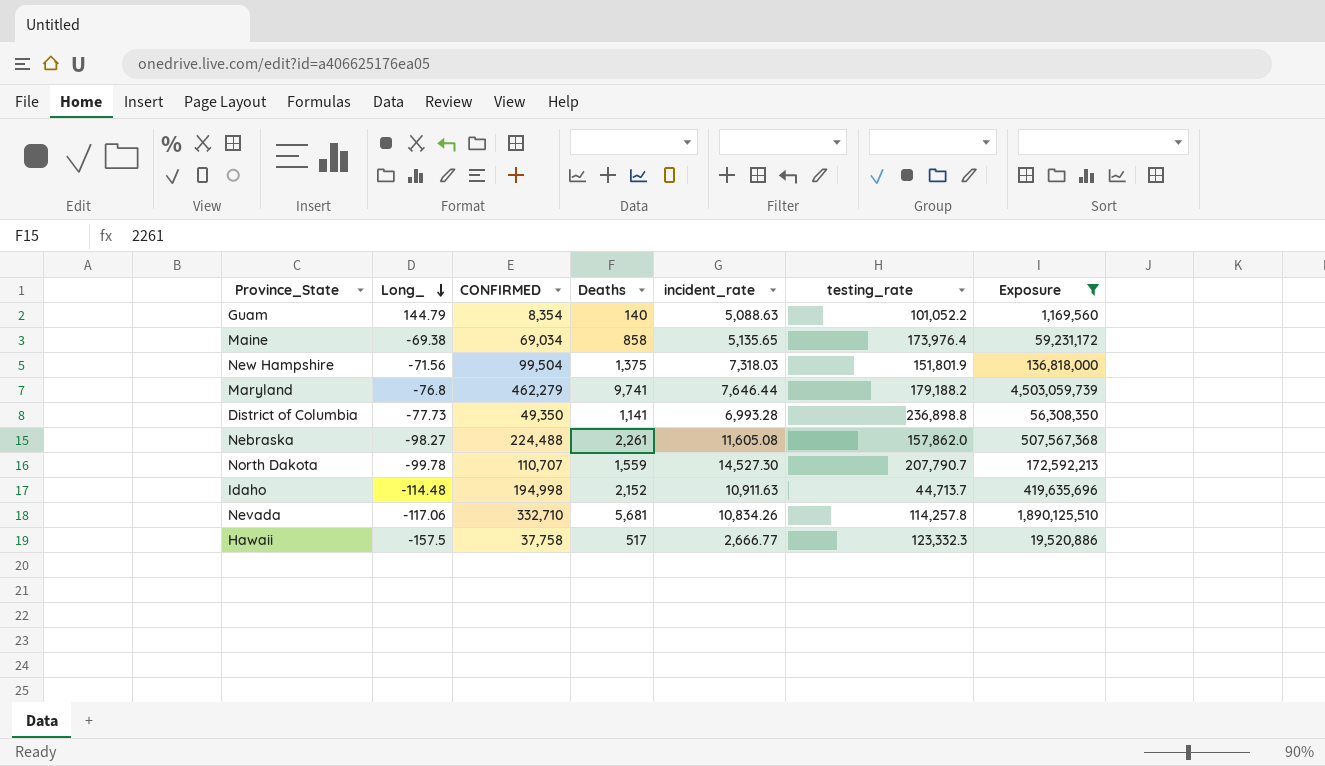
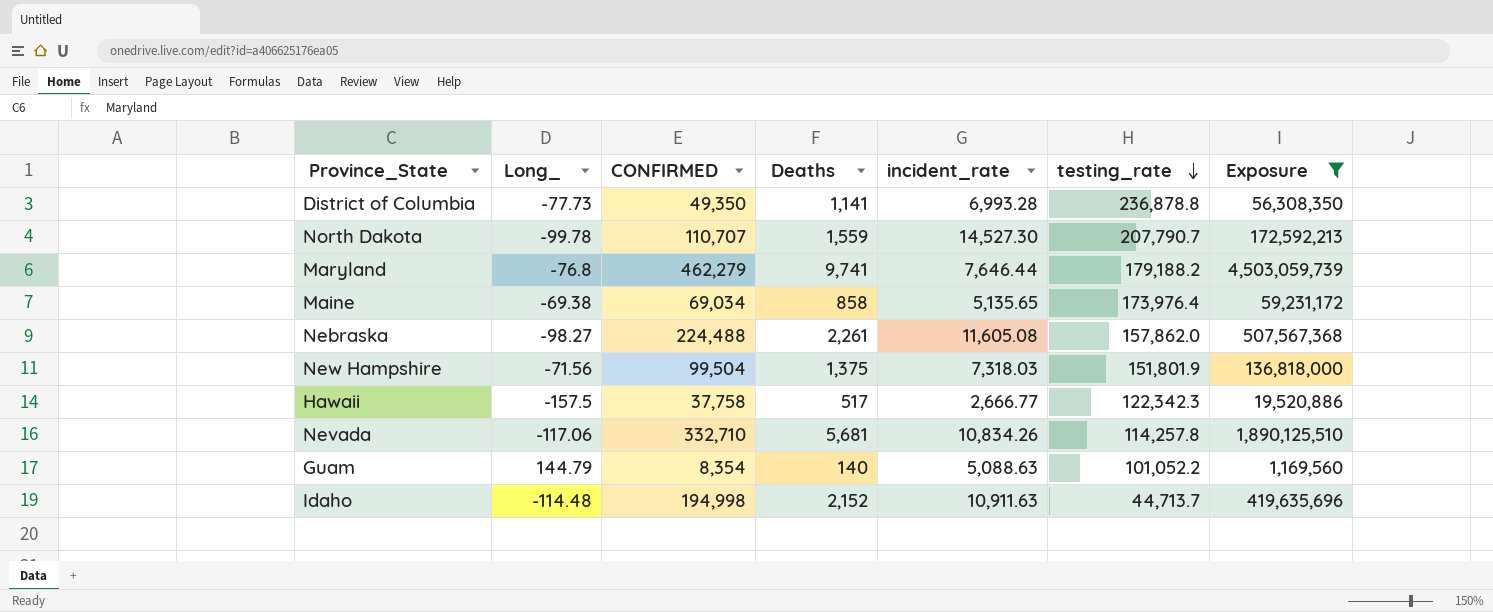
row order: Long_ descending -> testing_rate descending
District of Columbia | testing_rate: 236,898.8 -> 236,878.8
Hawaii | testing_rate: 123,332.3 -> 122,342.3

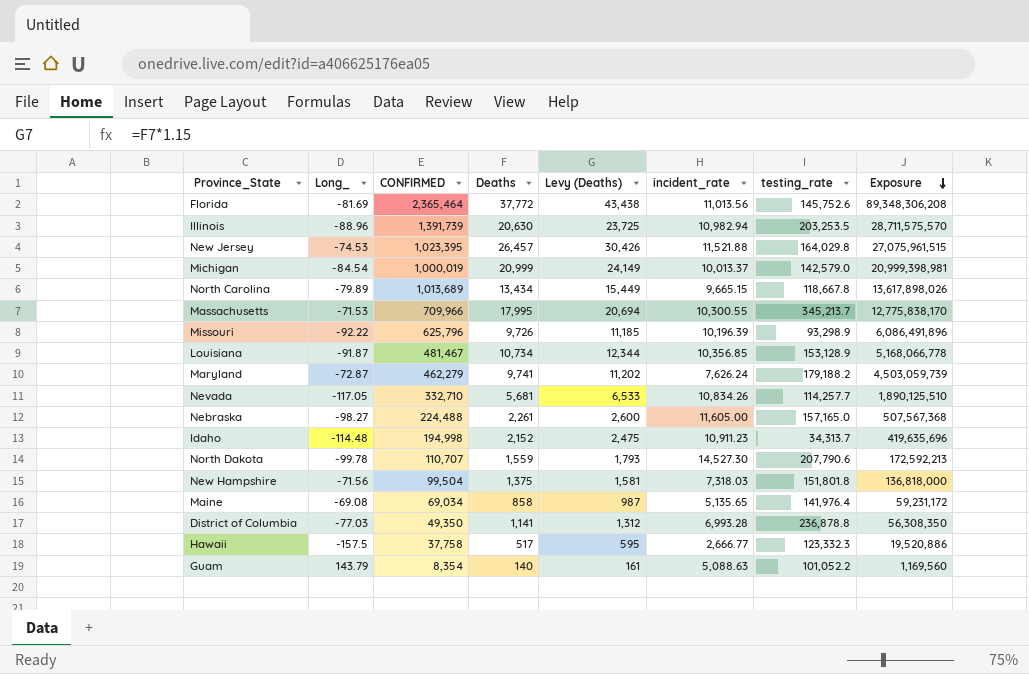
filter: Exposure <= 4,503,059,739 -> none
row order: testing_rate descending -> Exposure descending
column Levy (Deaths) | formula: none -> [Deaths] * 1.15
Maryland | Long_: -76.8 -> -72.87
Maryland | incident_rate: 7,646.44 -> 7,626.24
Nevada | Long_: -117.06 -> -117.05
Nevada | testing_rate: 114,257.8 -> 114,257.7
Nebraska | incident_rate: 11,605.08 -> 11,605.00
Nebraska | testing_rate: 157,862.0 -> 157,165.0
Idaho | incident_rate: 10,911.63 -> 10,911.23
Idaho | testing_rate: 44,713.7 -> 34,313.7
North Dakota | testing_rate: 207,790.7 -> 207,790.6
New Hampshire | testing_rate: 151,801.9 -> 151,801.8
Maine | Long_: -69.38 -> -69.08
Maine | testing_rate: 173,976.4 -> 141,976.4
District of Columbia | Long_: -77.73 -> -77.03
Hawaii | testing_rate: 122,342.3 -> 123,332.3
Guam | Long_: 144.79 -> 143.79

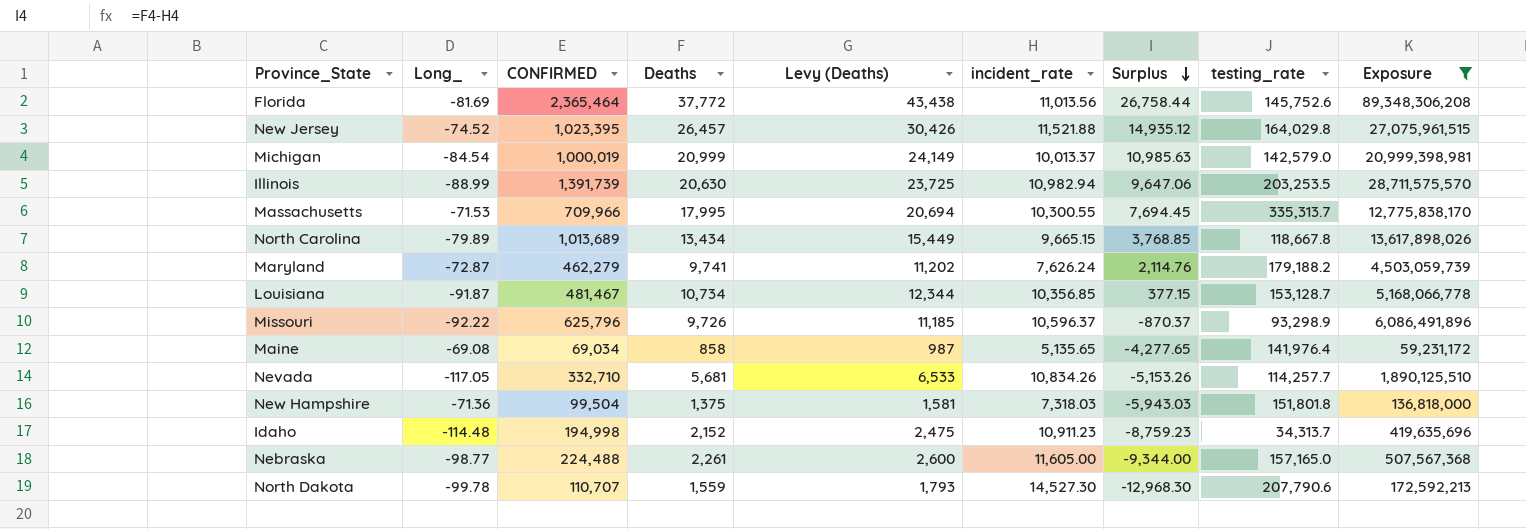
filter: none -> Exposure >= 59,231,172
row order: Exposure descending -> Surplus descending
column Surplus | formula: none -> [Deaths] - [incident_rate]
New Jersey | Long_: -74.53 -> -74.52
Illinois | Long_: -88.96 -> -88.99
Massachusetts | testing_rate: 345,213.7 -> 335,313.7
Louisiana | testing_rate: 153,128.9 -> 153,128.7
Missouri | incident_rate: 10,196.39 -> 10,596.37
New Hampshire | Long_: -71.56 -> -71.36
Nebraska | Long_: -98.27 -> -98.77

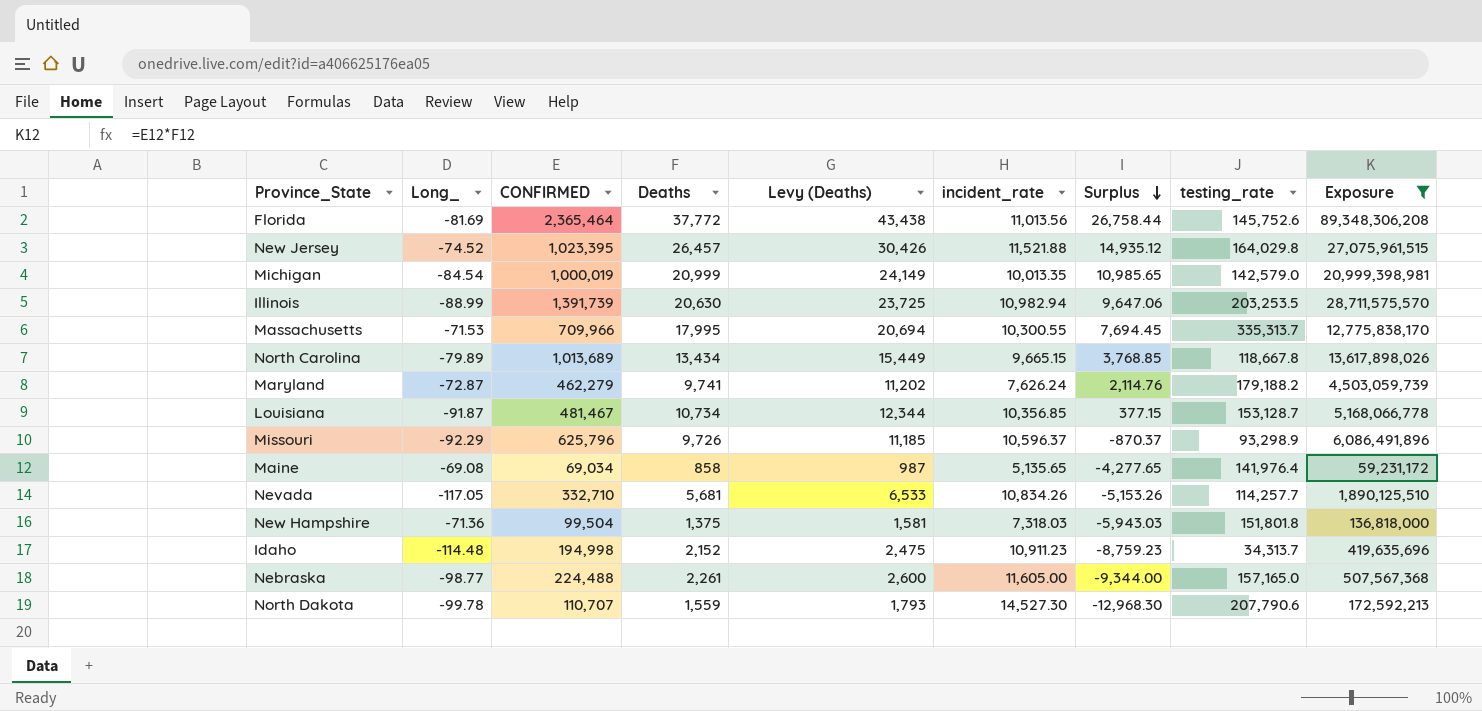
Michigan | incident_rate: 10,013.37 -> 10,013.35
Michigan | Surplus: 10,985.63 -> 10,985.65
Missouri | Long_: -92.22 -> -92.29

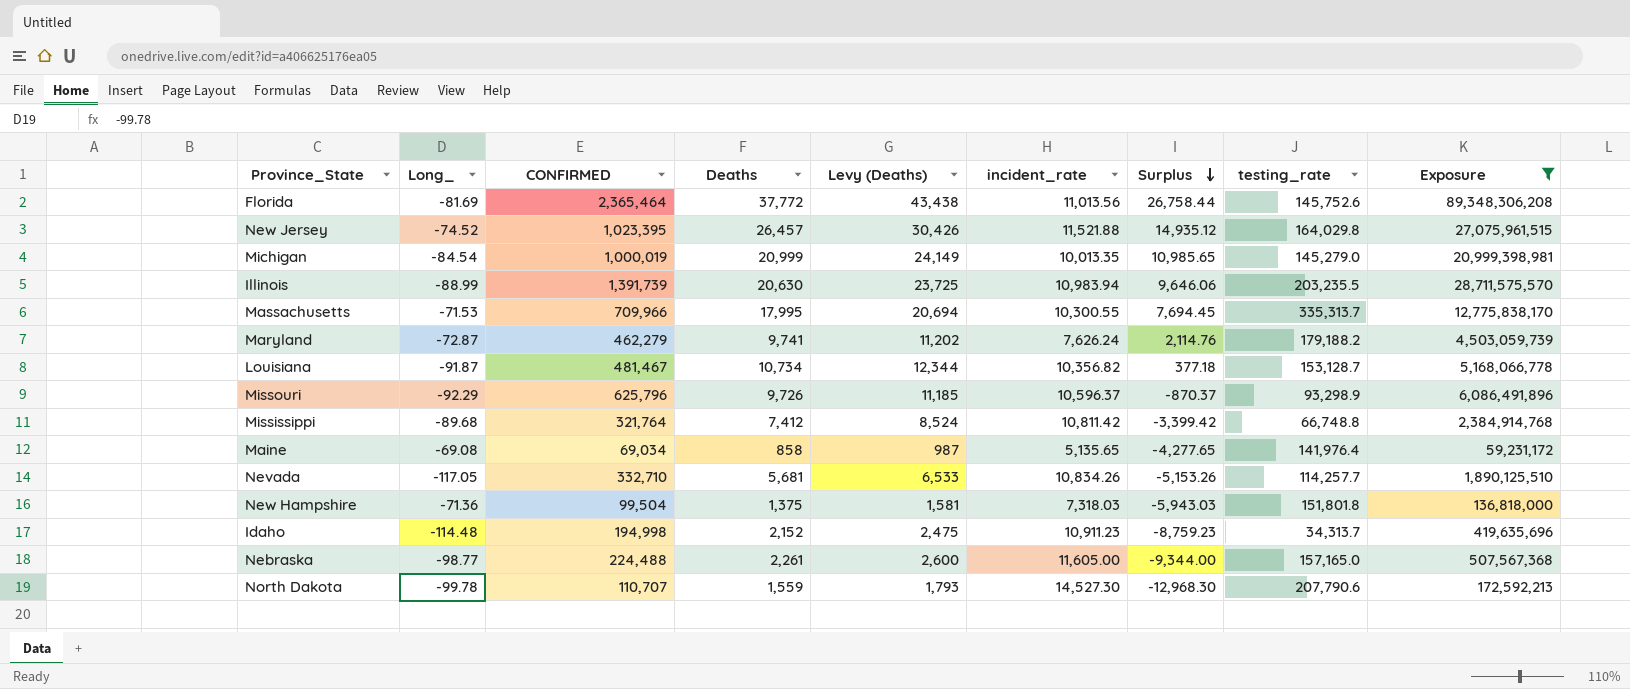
row North Carolina: -79.89 | 1,013,689 | 13,434 | 15,449 | 9,665.15 | 3,768.85 | 118,667.8 | 13,617,898,026 -> none
Michigan | testing_rate: 142,579.0 -> 145,279.0
Illinois | incident_rate: 10,982.94 -> 10,983.94
Illinois | Surplus: 9,647.06 -> 9,646.06
Illinois | testing_rate: 203,253.5 -> 203,235.5
Louisiana | incident_rate: 10,356.85 -> 10,356.82
Louisiana | Surplus: 377.15 -> 377.18
row Mississippi: none -> -89.68 | 321,764 | 7,412 | 8,524 | 10,811.42 | -3,399.42 | 66,748.8 | 2,384,914,768

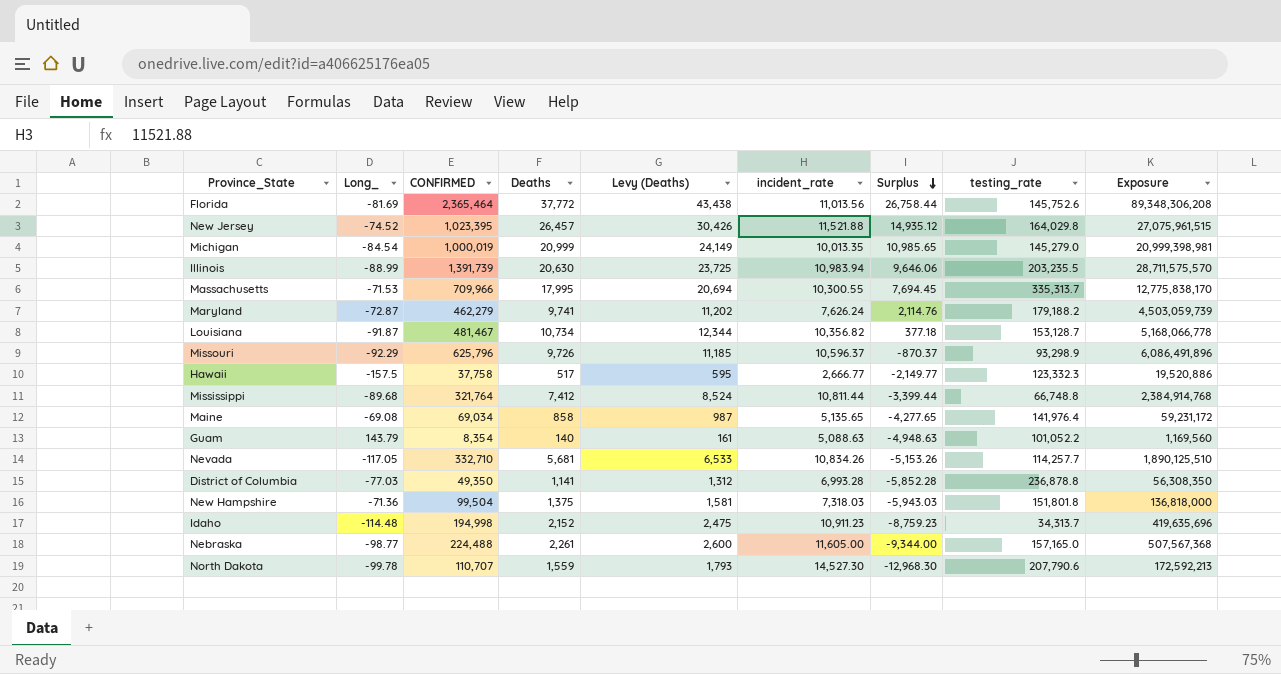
filter: Exposure >= 59,231,172 -> none
Mississippi | incident_rate: 10,811.42 -> 10,811.44
Mississippi | Surplus: -3,399.42 -> -3,399.44

